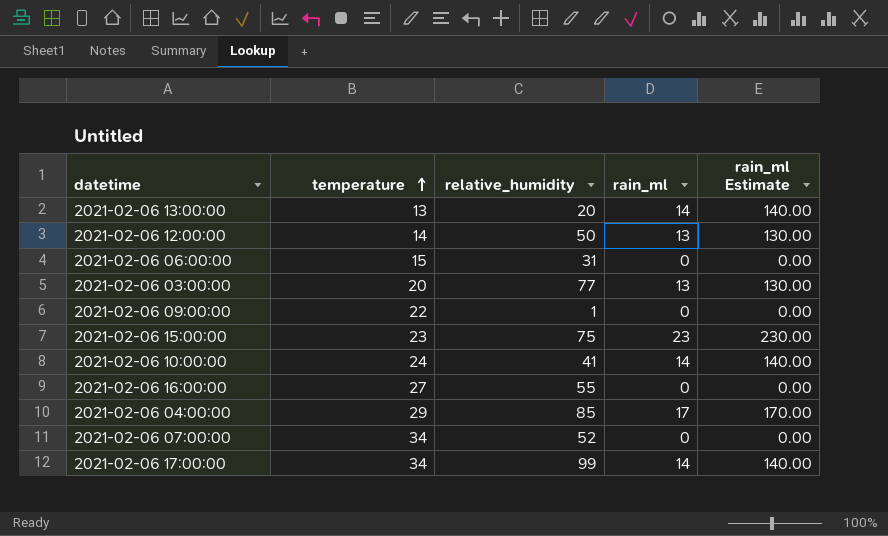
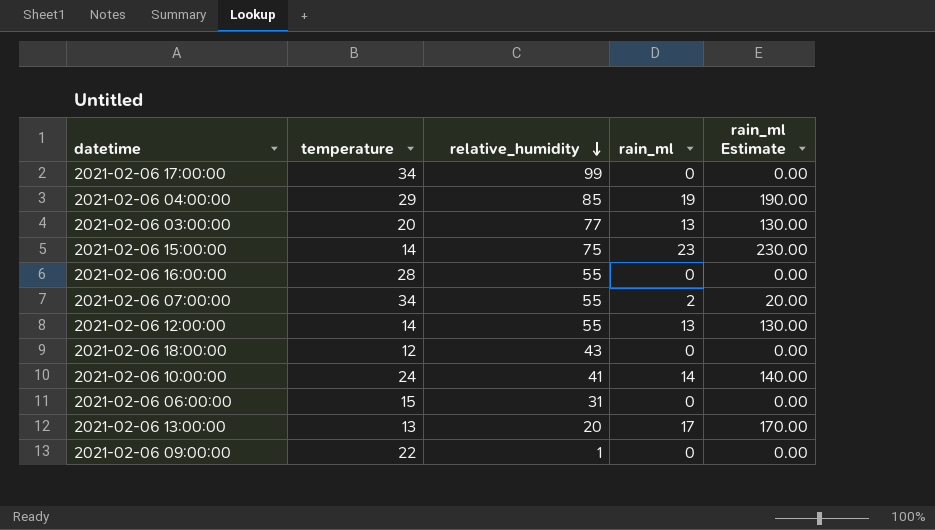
row order: temperature ascending -> relative_humidity descending
2021-02-06 17:00:00 | rain_ml: 14 -> 0
2021-02-06 17:00:00 | rain_ml Estimate: 140.00 -> 0.00
2021-02-06 04:00:00 | rain_ml: 17 -> 19
2021-02-06 04:00:00 | rain_ml Estimate: 170.00 -> 190.00
2021-02-06 15:00:00 | temperature: 23 -> 14
2021-02-06 16:00:00 | temperature: 27 -> 28
2021-02-06 07:00:00 | relative_humidity: 52 -> 55
2021-02-06 07:00:00 | rain_ml: 0 -> 2
2021-02-06 07:00:00 | rain_ml Estimate: 0.00 -> 20.00
2021-02-06 12:00:00 | relative_humidity: 50 -> 55
row 2021-02-06 18:00:00: none -> 12 | 43 | 0 | 0.00
2021-02-06 13:00:00 | rain_ml: 14 -> 17
2021-02-06 13:00:00 | rain_ml Estimate: 140.00 -> 170.00

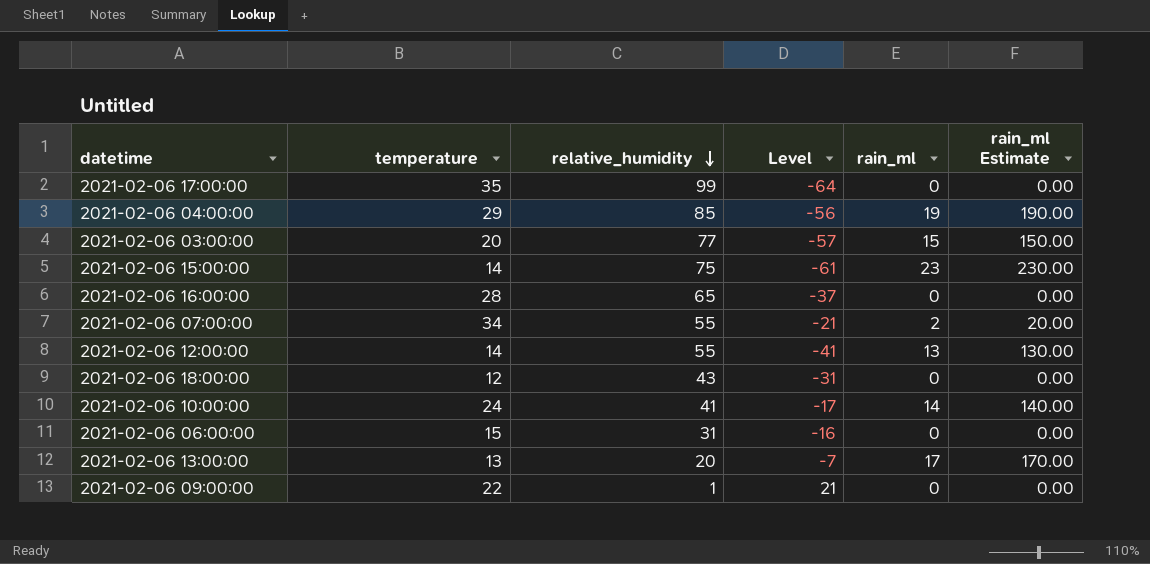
column Level | formula: none -> [temperature] - [relative_humidity]
2021-02-06 17:00:00 | temperature: 34 -> 35
2021-02-06 03:00:00 | rain_ml: 13 -> 15
2021-02-06 03:00:00 | rain_ml Estimate: 130.00 -> 150.00
2021-02-06 16:00:00 | relative_humidity: 55 -> 65

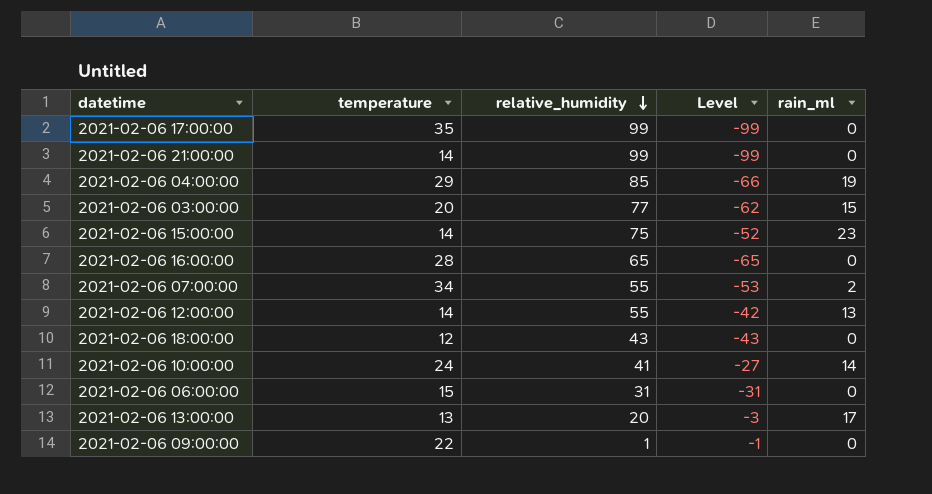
column rain_ml Estimate | formula: [rain_ml] * 10 -> none
column Level | formula: [temperature] - [relative_humidity] -> [rain_ml] - [relative_humidity]
row 2021-02-06 21:00:00: none -> 14 | 99 | -99 | 0

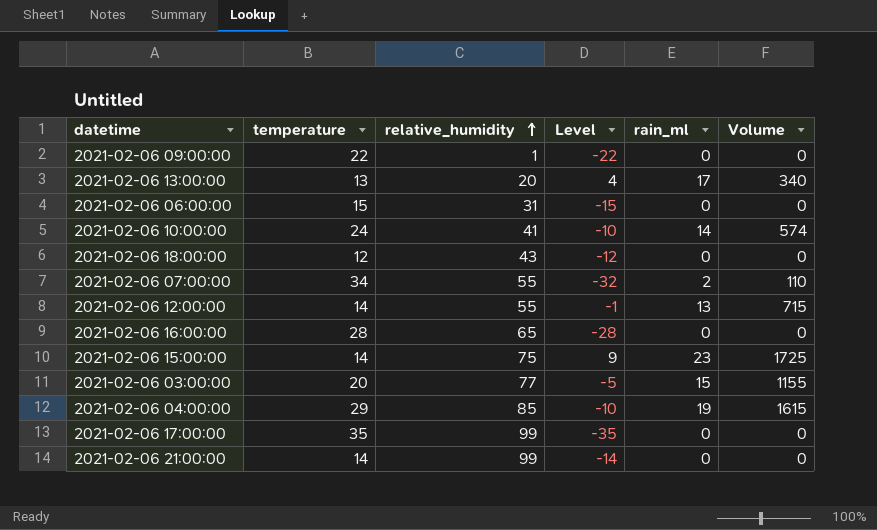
row order: relative_humidity descending -> relative_humidity ascending
column Level | formula: [rain_ml] - [relative_humidity] -> [rain_ml] - [temperature]
column Volume | formula: none -> [relative_humidity] * [rain_ml]

